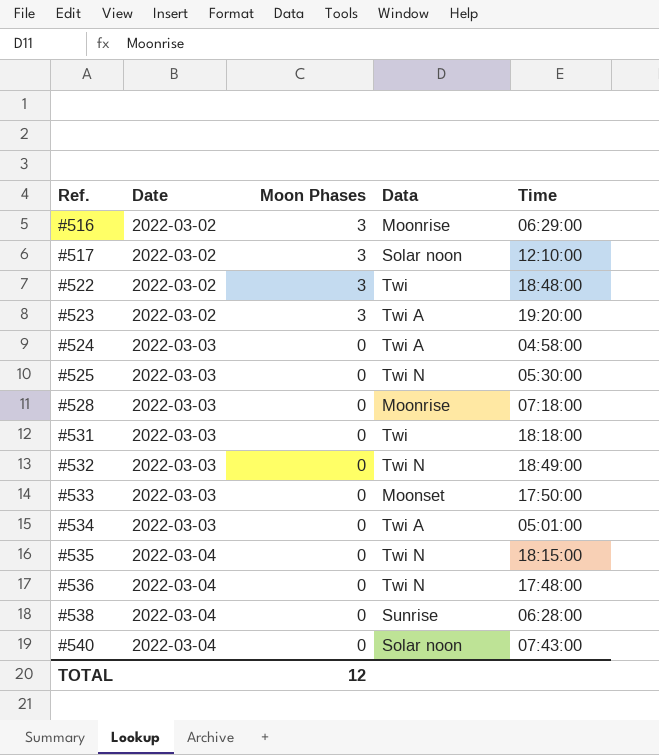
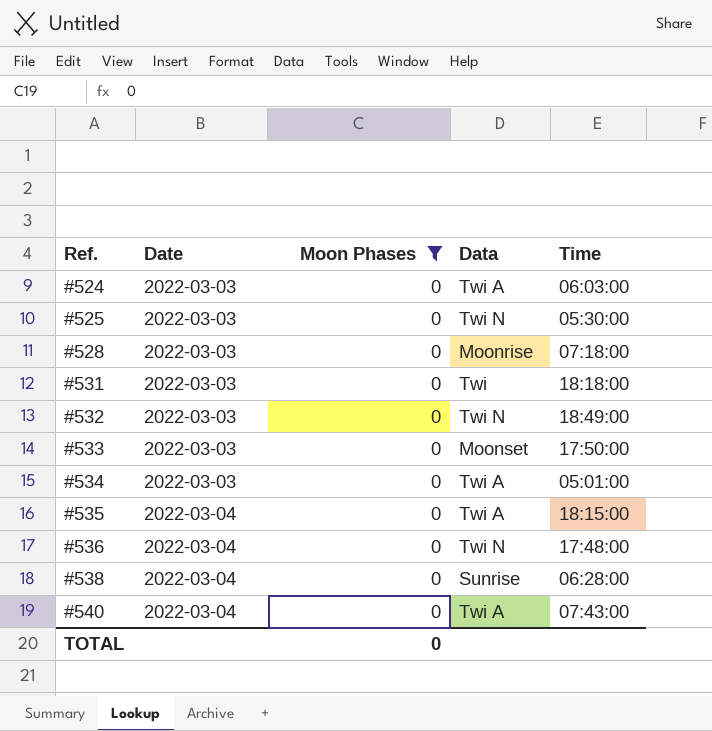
filter: none -> Moon Phases = 0
#524 | Time: 04:58:00 -> 06:03:00
#535 | Data: Twi N -> Twi A
#540 | Data: Solar noon -> Twi A
TOTAL | Moon Phases: 12 -> 0

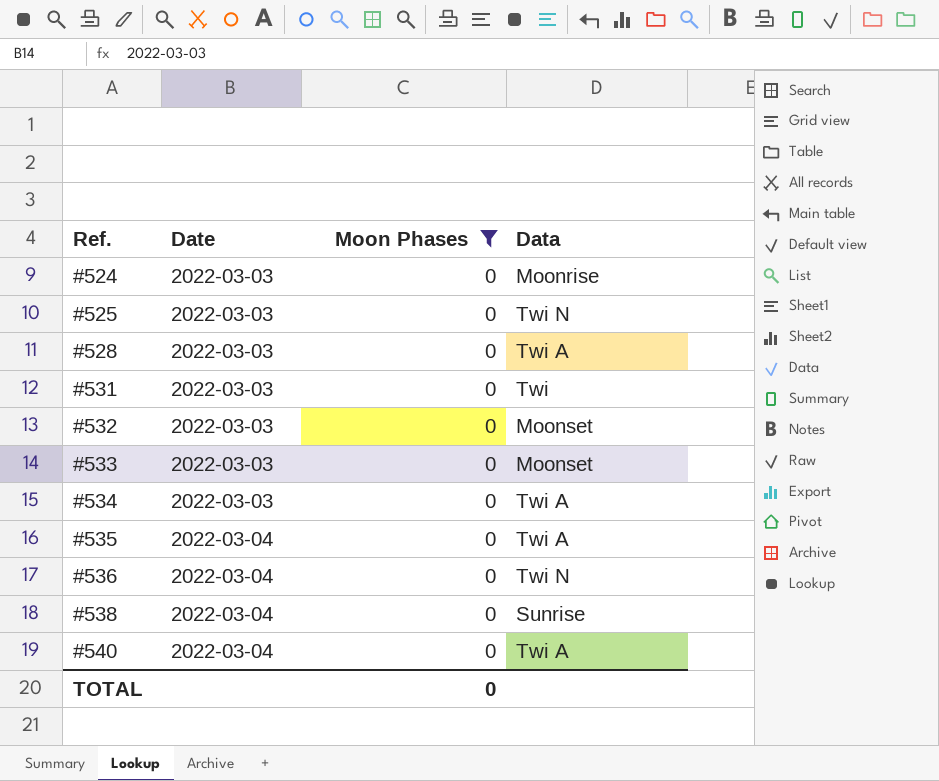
column Time | position: 5 -> none
#524 | Data: Twi A -> Moonrise
#528 | Data: Moonrise -> Twi A
#532 | Data: Twi N -> Moonset

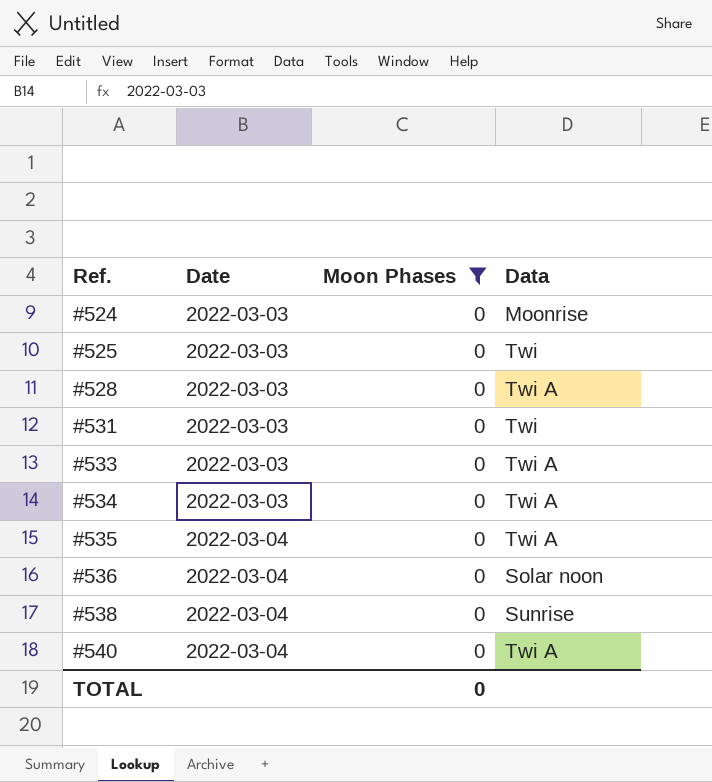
row #532: 2022-03-03 | 0 | Moonset -> none
#525 | Data: Twi N -> Twi
#533 | Data: Moonset -> Twi A
#536 | Data: Twi N -> Solar noon

